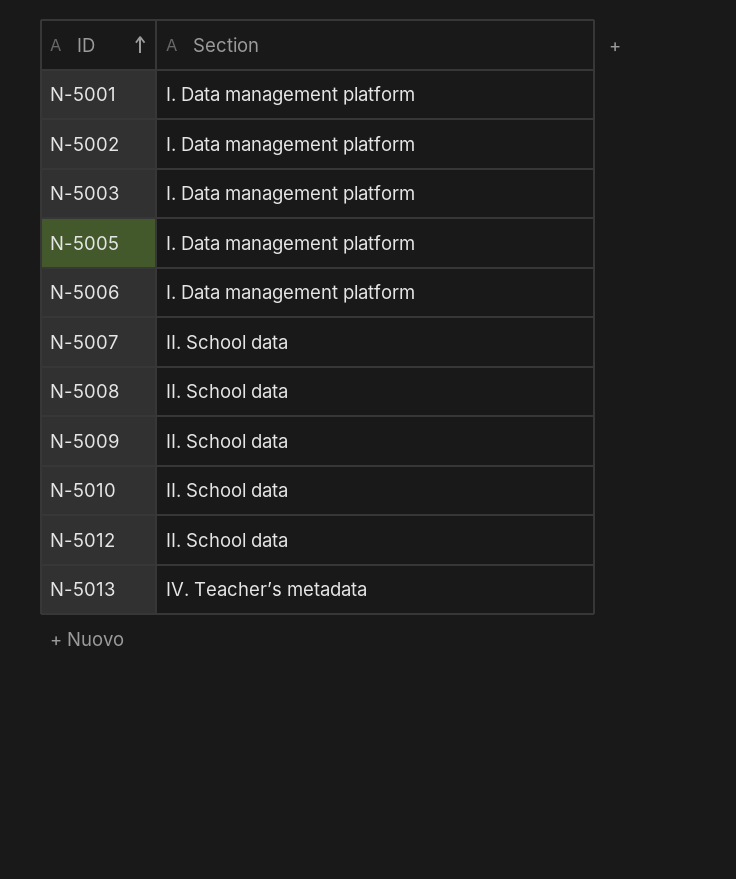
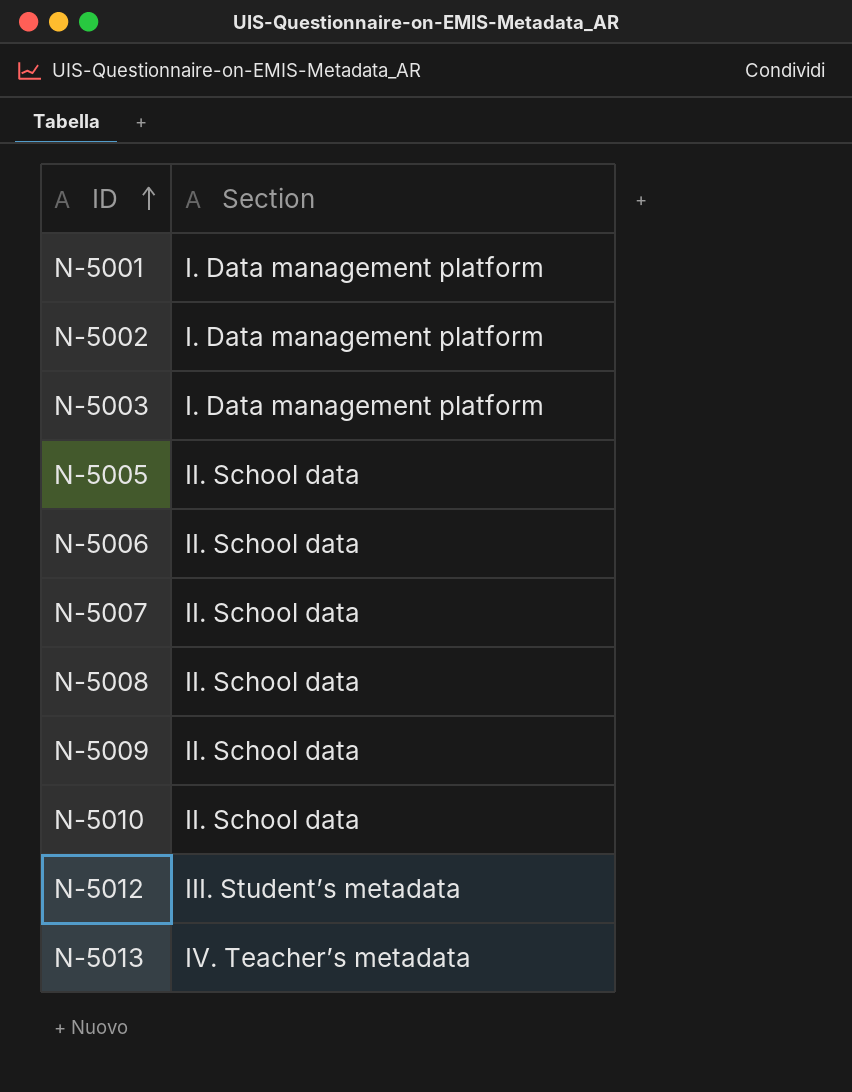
N-5005 | Section: I. Data management platform -> II. School data
N-5006 | Section: I. Data management platform -> II. School data
N-5012 | Section: II. School data -> III. Student’s metadata

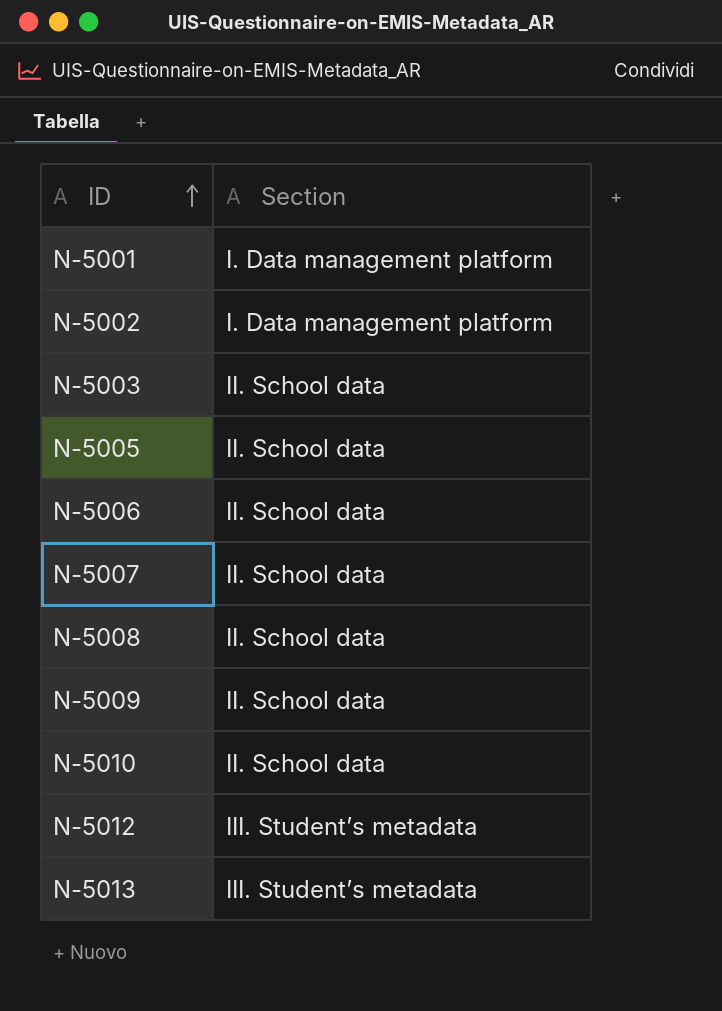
N-5003 | Section: I. Data management platform -> II. School data
N-5013 | Section: IV. Teacher’s metadata -> III. Student’s metadata

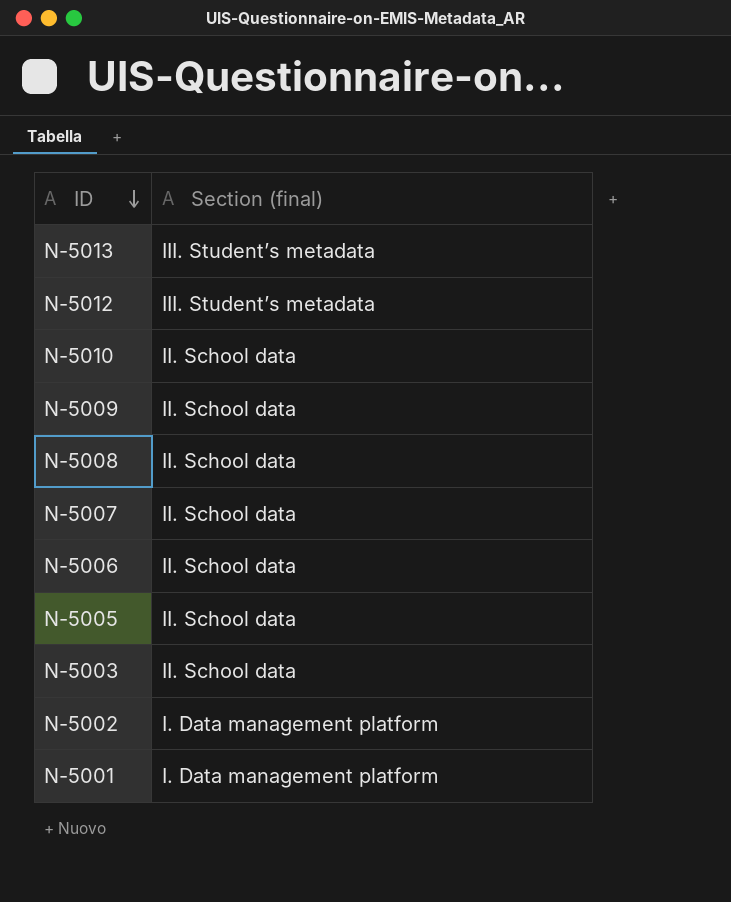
row order: ID ascending -> ID descending
column name: Section -> Section (final)

